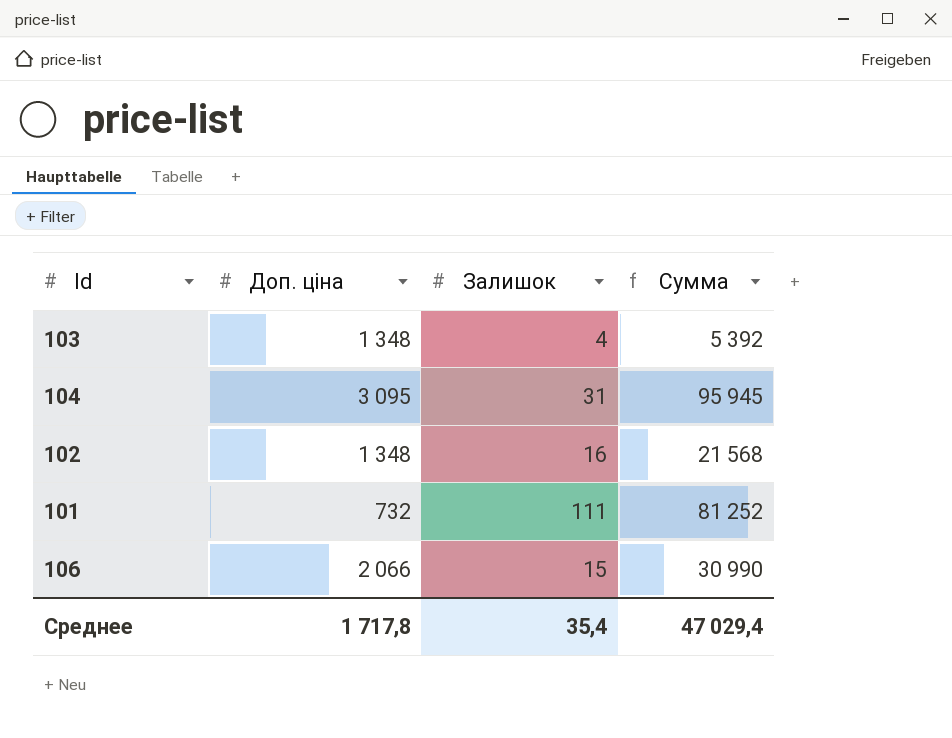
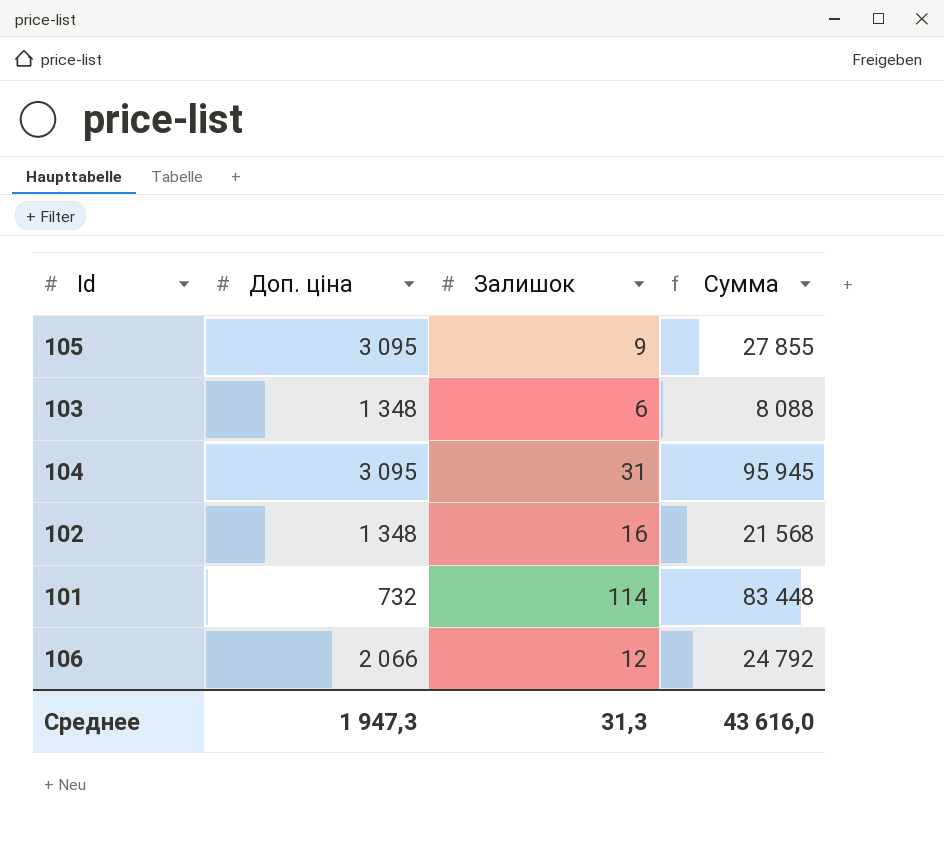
row 105: none -> 3 095 | 9 | 27 855
103 | Залишок: 4 -> 6
103 | Сумма: 5 392 -> 8 088
101 | Залишок: 111 -> 114
101 | Сумма: 81 252 -> 83 448
106 | Залишок: 15 -> 12
106 | Сумма: 30 990 -> 24 792
Среднее | Доп. ціна: 1 717,8 -> 1 947,3
Среднее | Залишок: 35,4 -> 31,3
Среднее | Сумма: 47 029,4 -> 43 616,0

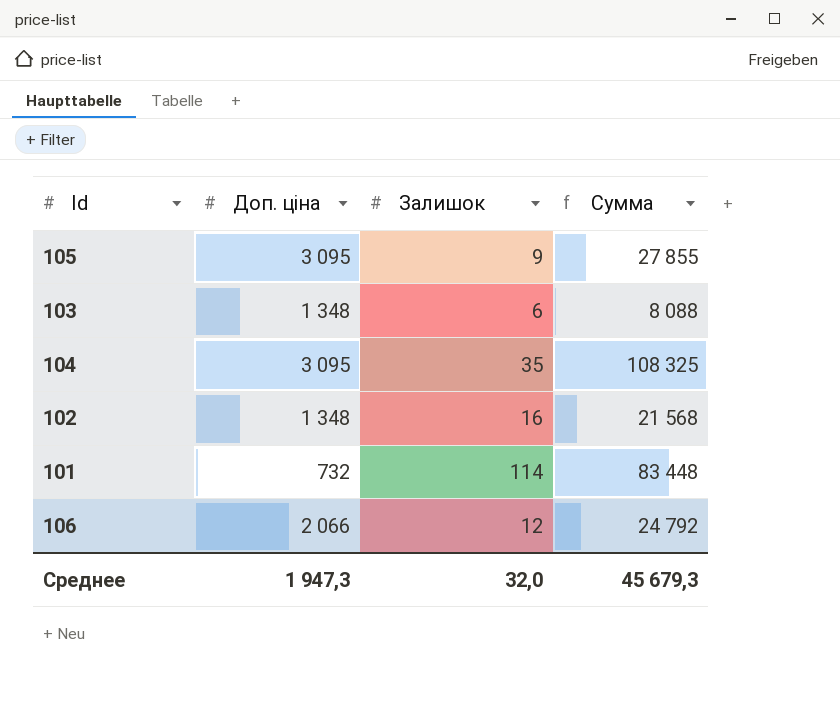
104 | Залишок: 31 -> 35
104 | Сумма: 95 945 -> 108 325
Среднее | Залишок: 31,3 -> 32,0
Среднее | Сумма: 43 616,0 -> 45 679,3

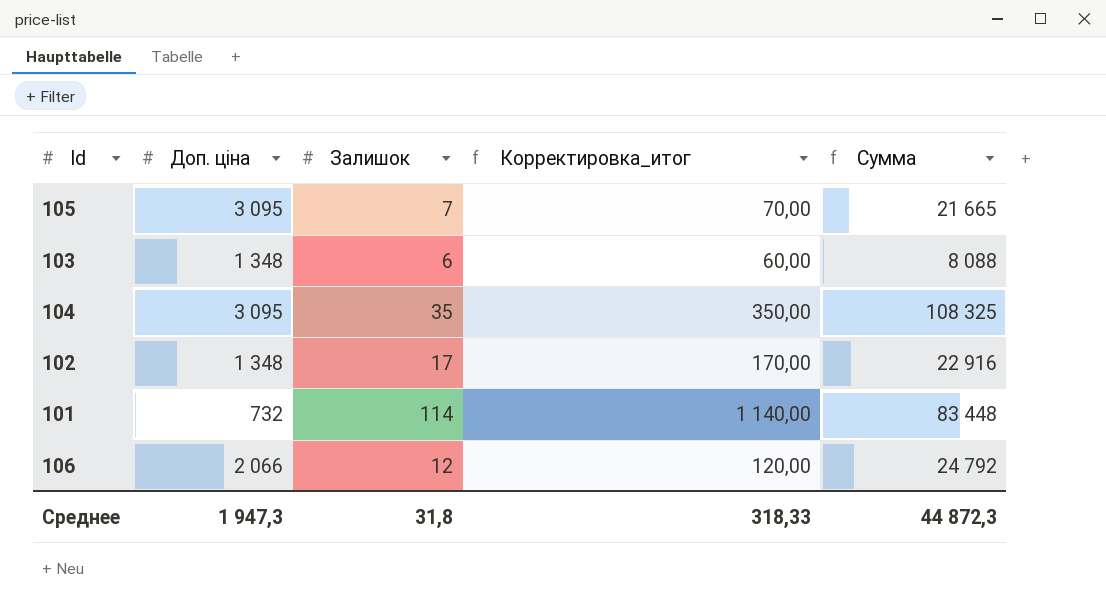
column Корректировка_итог | formula: none -> [Залишок] * 10
105 | Залишок: 9 -> 7
105 | Сумма: 27 855 -> 21 665
102 | Залишок: 16 -> 17
102 | Сумма: 21 568 -> 22 916
Среднее | Залишок: 32,0 -> 31,8
Среднее | Сумма: 45 679,3 -> 44 872,3

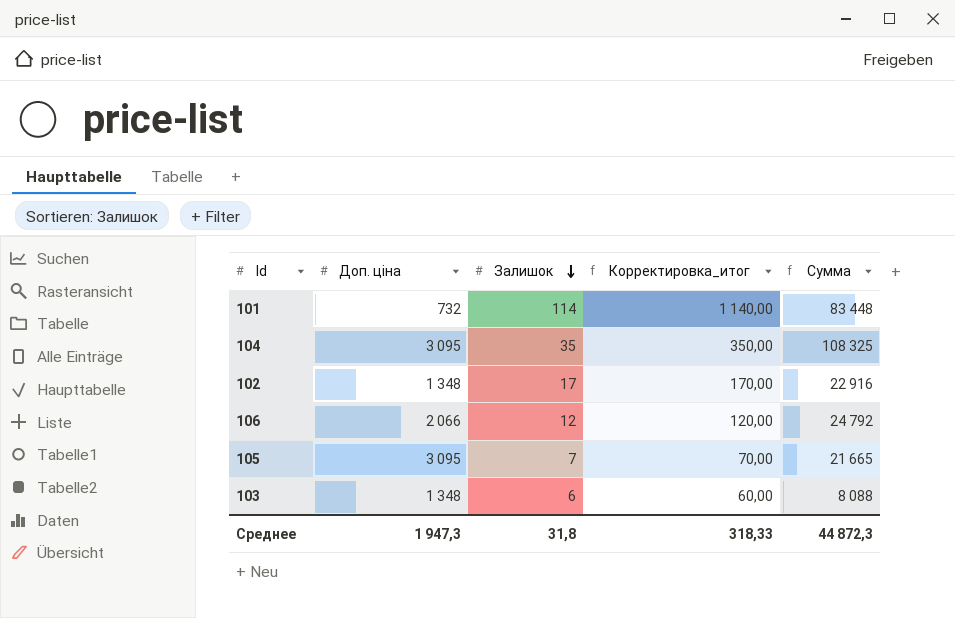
row order: none -> Залишок descending

